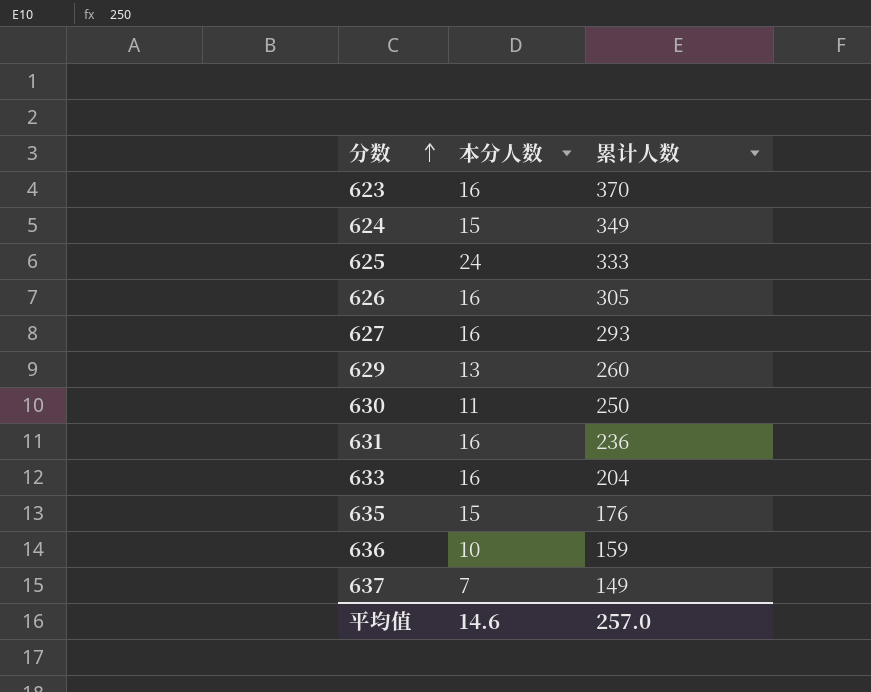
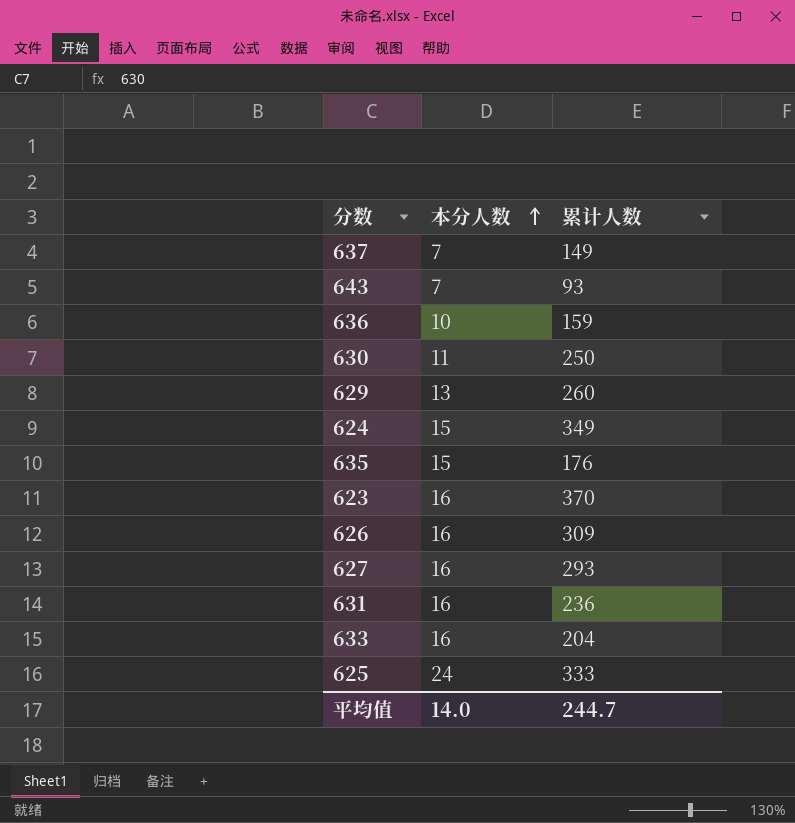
row order: 分数 ascending -> 本分人数 ascending
row 643: none -> 7 | 93
626 | 累计人数: 305 -> 309
平均值 | 本分人数: 14.6 -> 14.0
平均值 | 累计人数: 257.0 -> 244.7

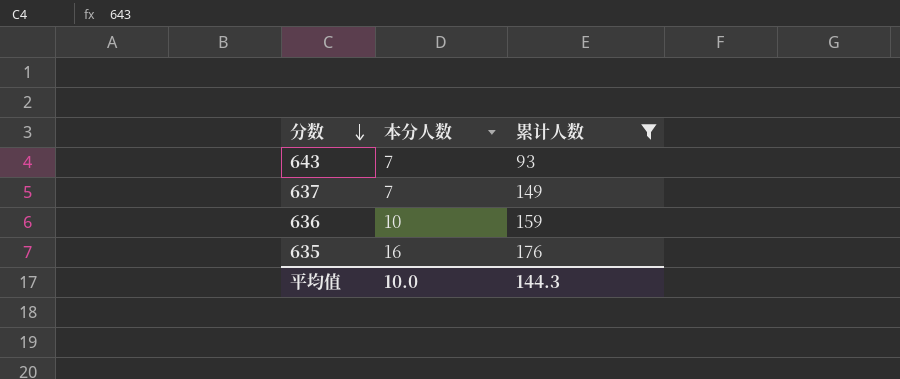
filter: none -> 累计人数 <= 176
row order: 本分人数 ascending -> 分数 descending
635 | 本分人数: 15 -> 16
平均值 | 本分人数: 14.0 -> 10.0
平均值 | 累计人数: 244.7 -> 144.3

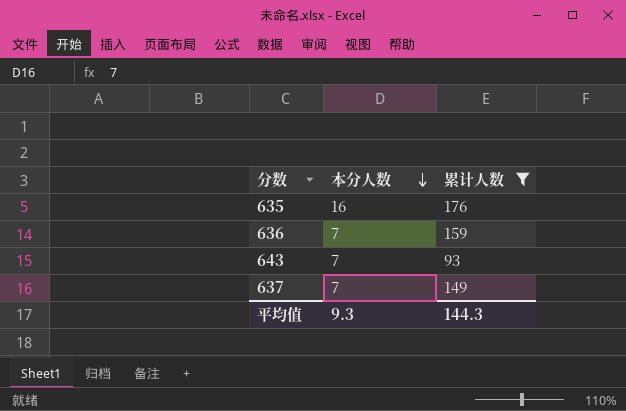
row order: 分数 descending -> 本分人数 descending
636 | 本分人数: 10 -> 7
平均值 | 本分人数: 10.0 -> 9.3

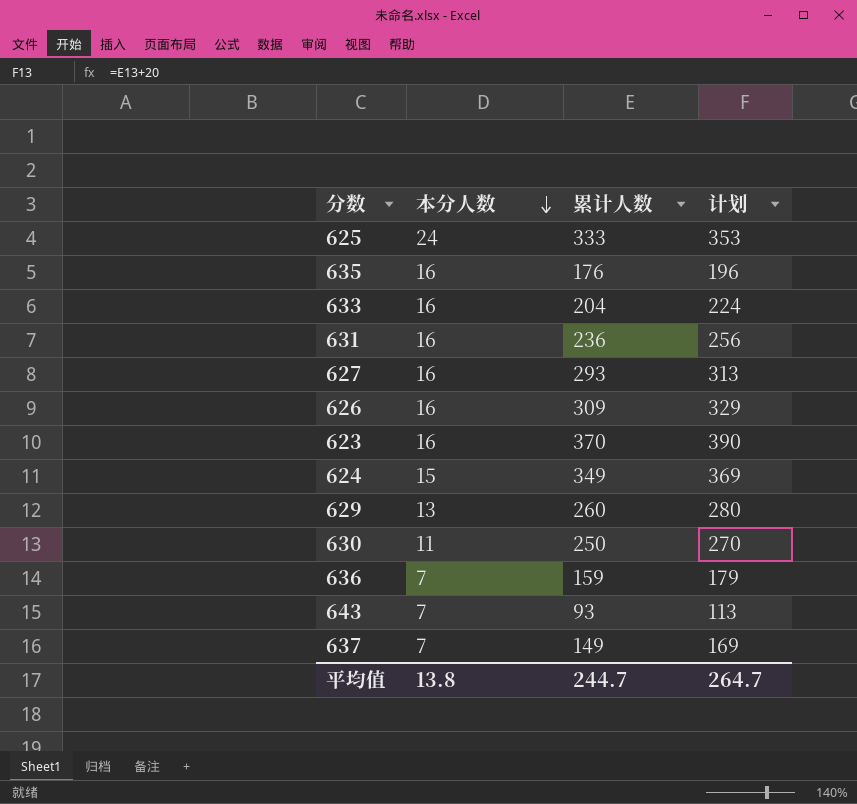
filter: 累计人数 <= 176 -> none
column 计划 | formula: none -> [累计人数] + 20
平均值 | 本分人数: 9.3 -> 13.8
平均值 | 累计人数: 144.3 -> 244.7

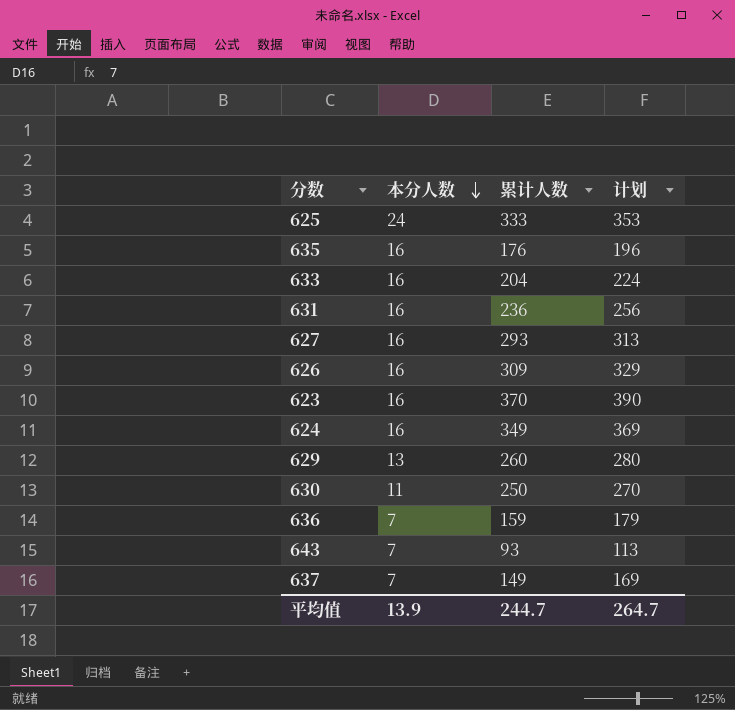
624 | 本分人数: 15 -> 16
平均值 | 本分人数: 13.8 -> 13.9

